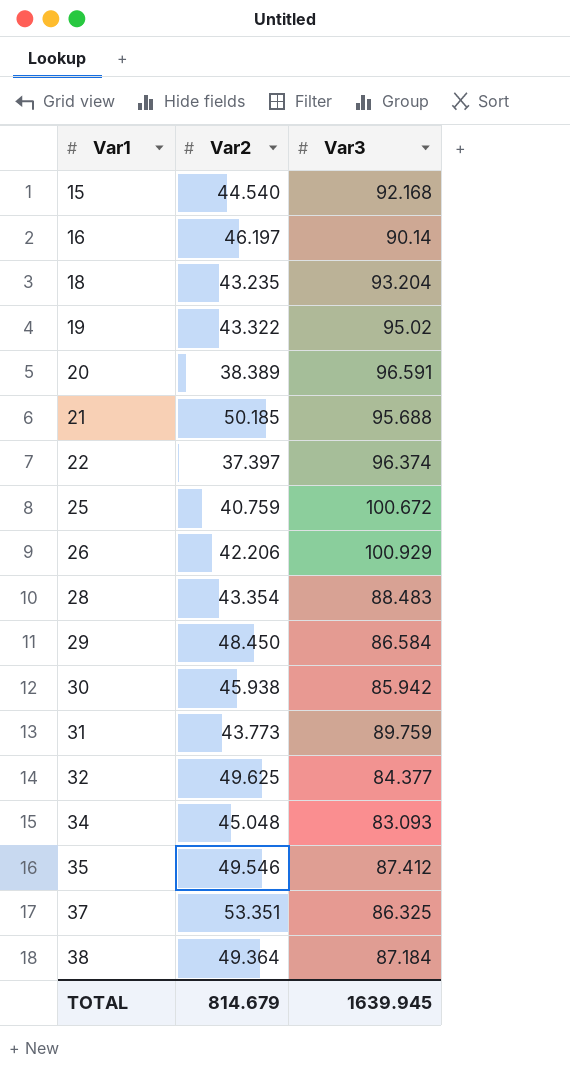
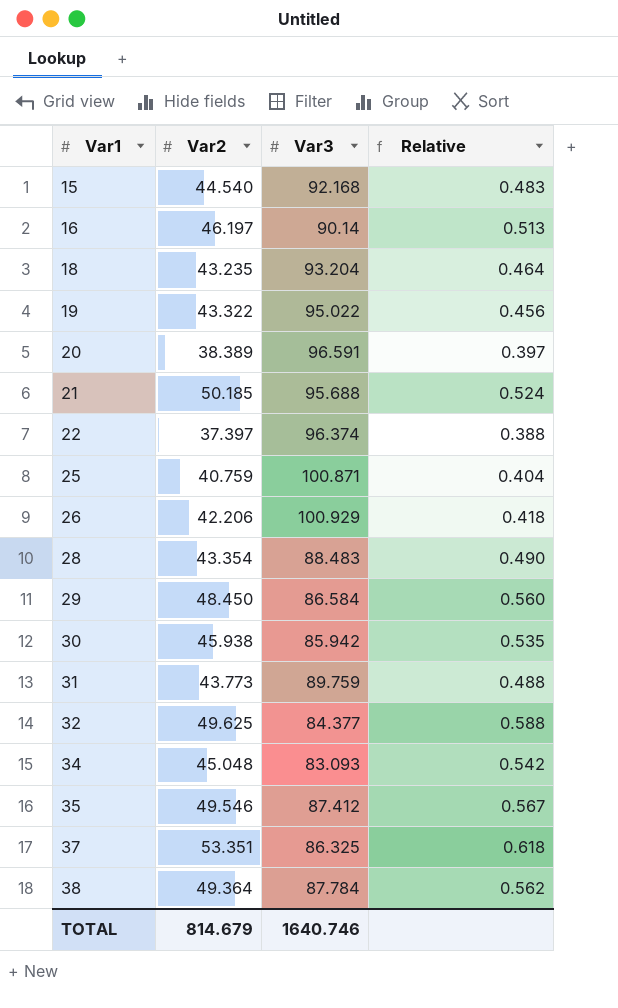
column Relative | formula: none -> [Var2] / [Var3]
19 | Var3: 95.02 -> 95.022
25 | Var3: 100.672 -> 100.871
38 | Var3: 87.184 -> 87.784
TOTAL | Var3: 1639.945 -> 1640.746

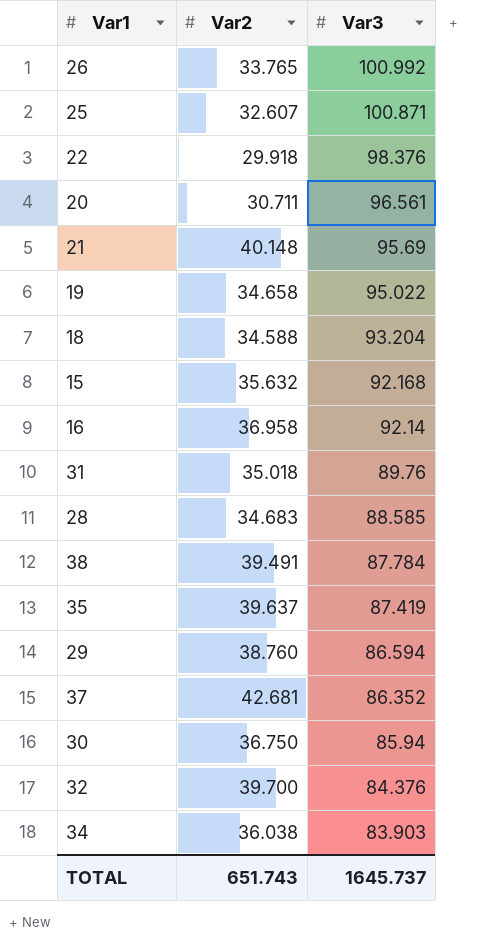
row order: Var1 ascending -> Var3 descending
column Relative | formula: [Var2] / [Var3] -> none
26 | Var2: 42.206 -> 33.765
26 | Var3: 100.929 -> 100.992
25 | Var2: 40.759 -> 32.607
22 | Var2: 37.397 -> 29.918
22 | Var3: 96.374 -> 98.376
20 | Var2: 38.389 -> 30.711
20 | Var3: 96.591 -> 96.561
21 | Var2: 50.185 -> 40.148
21 | Var3: 95.688 -> 95.69
19 | Var2: 43.322 -> 34.658
18 | Var2: 43.235 -> 34.588
15 | Var2: 44.540 -> 35.632
16 | Var2: 46.197 -> 36.958
16 | Var3: 90.14 -> 92.14
31 | Var2: 43.773 -> 35.018
31 | Var3: 89.759 -> 89.76
28 | Var2: 43.354 -> 34.683
28 | Var3: 88.483 -> 88.585
38 | Var2: 49.364 -> 39.491
35 | Var2: 49.546 -> 39.637
35 | Var3: 87.412 -> 87.419
29 | Var2: 48.450 -> 38.760
29 | Var3: 86.584 -> 86.594
37 | Var2: 53.351 -> 42.681
37 | Var3: 86.325 -> 86.352
30 | Var2: 45.938 -> 36.750
30 | Var3: 85.942 -> 85.94
32 | Var2: 49.625 -> 39.700
32 | Var3: 84.377 -> 84.376
34 | Var2: 45.048 -> 36.038
34 | Var3: 83.093 -> 83.903
TOTAL | Var2: 814.679 -> 651.743
TOTAL | Var3: 1640.746 -> 1645.737

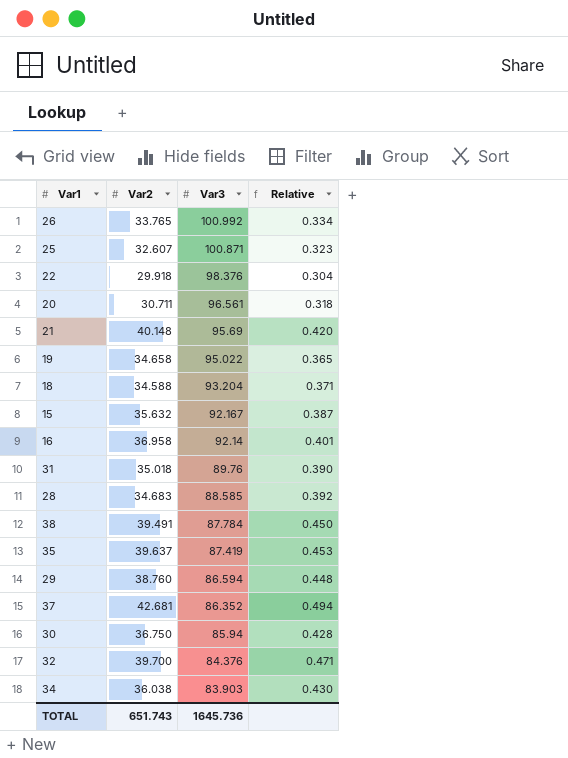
column Relative | formula: none -> [Var2] / [Var3]
15 | Var3: 92.168 -> 92.167
TOTAL | Var3: 1645.737 -> 1645.736

